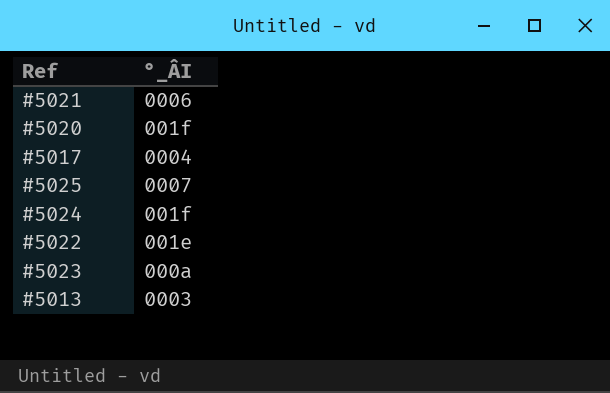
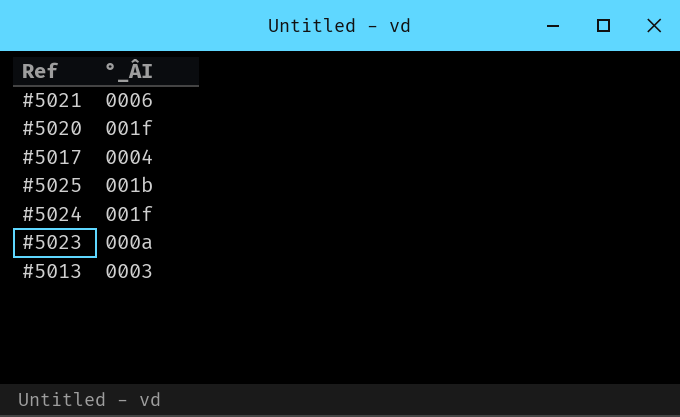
row #5022: 001e -> none
#5025 | °_ÂI: 0007 -> 001b

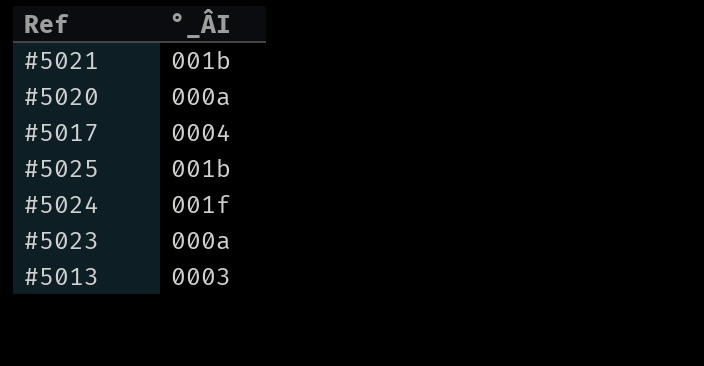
#5021 | °_ÂI: 0006 -> 001b
#5020 | °_ÂI: 001f -> 000a

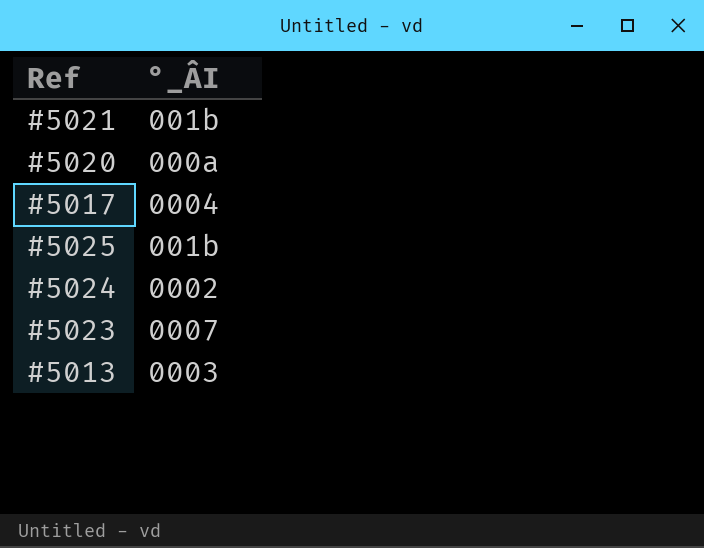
#5024 | °_ÂI: 001f -> 0002
#5023 | °_ÂI: 000a -> 0007

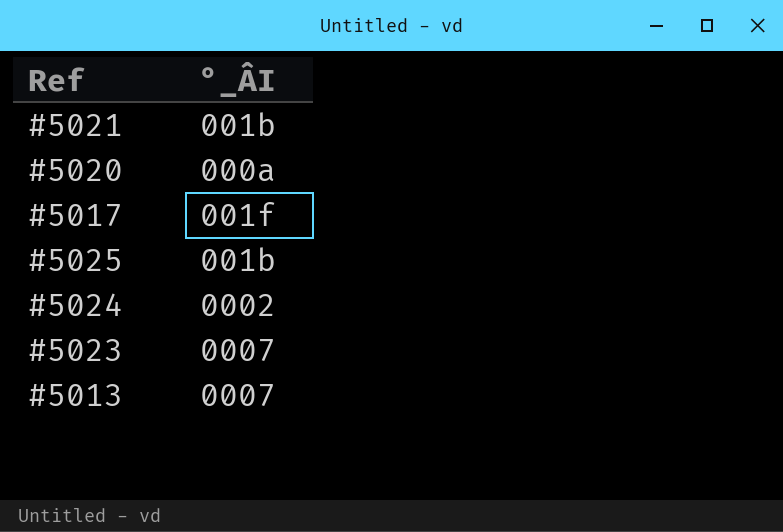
#5017 | °_ÂI: 0004 -> 001f
#5013 | °_ÂI: 0003 -> 0007

